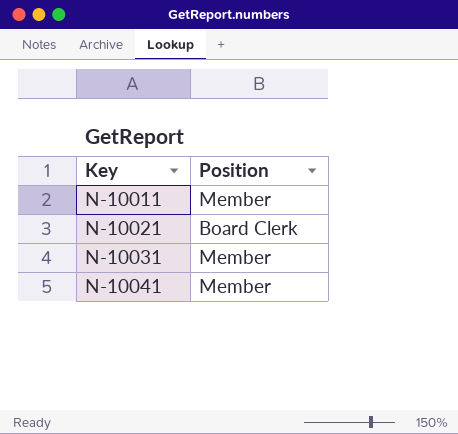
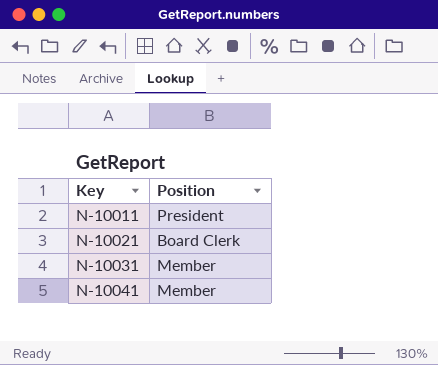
N-10011 | Position: Member -> President

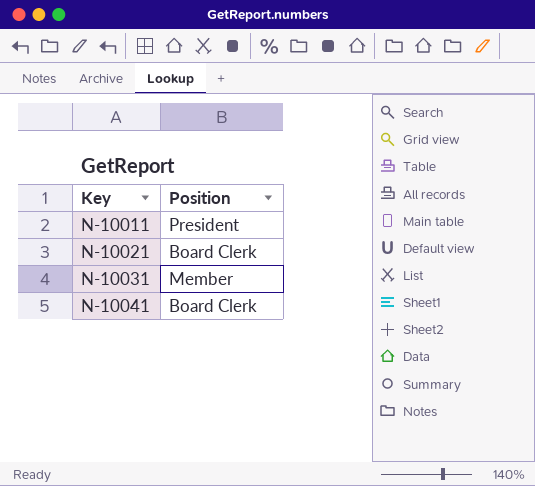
N-10041 | Position: Member -> Board Clerk

